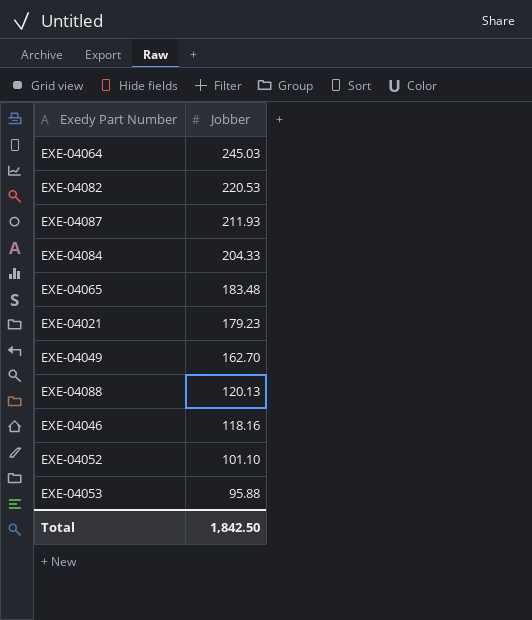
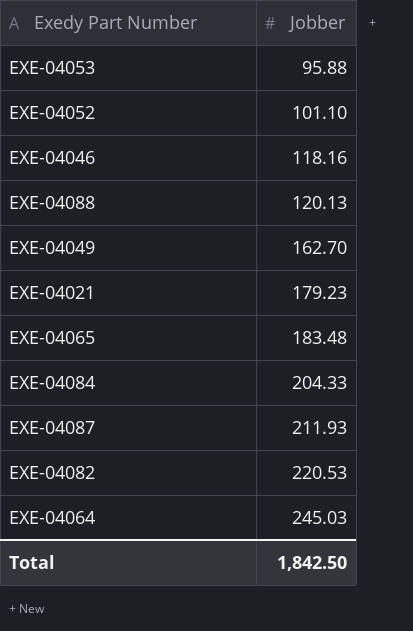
row order: Jobber descending -> Jobber ascending

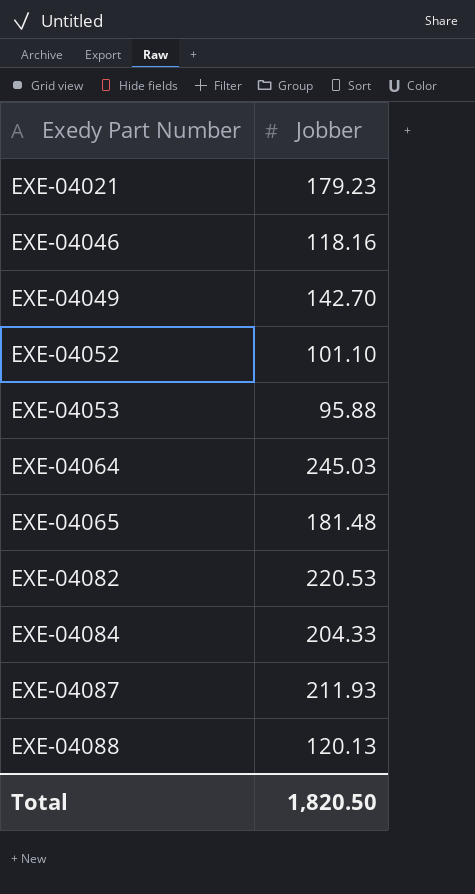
row order: Jobber ascending -> Exedy Part Number ascending
EXE-04049 | Jobber: 162.70 -> 142.70
EXE-04065 | Jobber: 183.48 -> 181.48
Total | Jobber: 1,842.50 -> 1,820.50

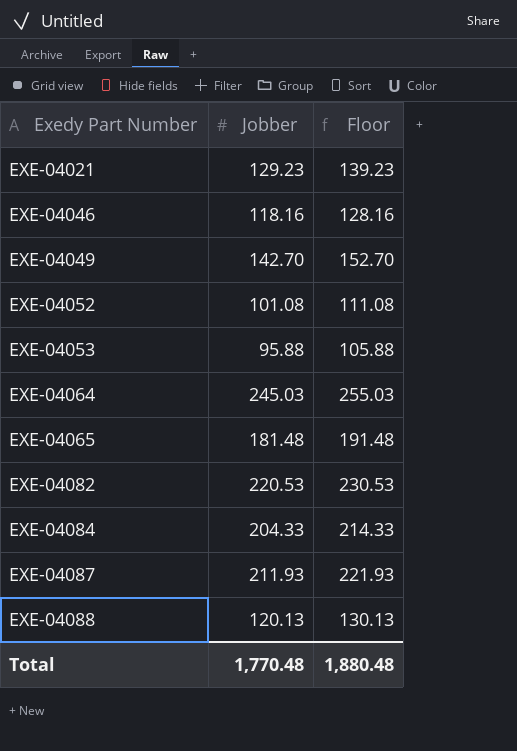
column Floor | formula: none -> [Jobber] + 10
EXE-04021 | Jobber: 179.23 -> 129.23
EXE-04052 | Jobber: 101.10 -> 101.08
Total | Jobber: 1,820.50 -> 1,770.48

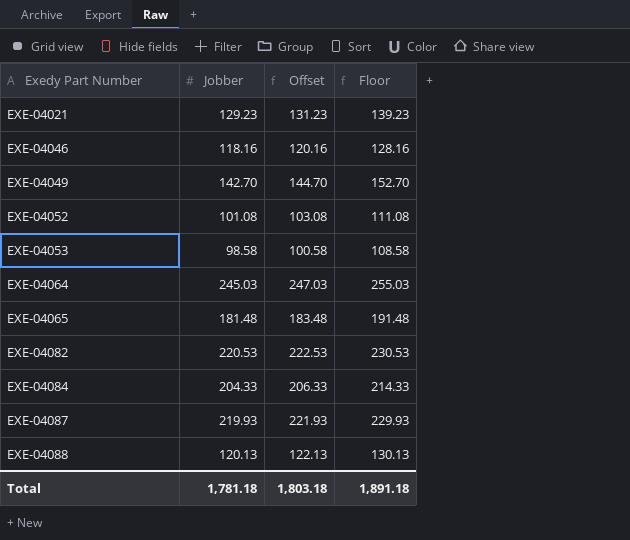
column Offset | formula: none -> [Jobber] + 2
EXE-04053 | Jobber: 95.88 -> 98.58
EXE-04053 | Floor: 105.88 -> 108.58
EXE-04087 | Jobber: 211.93 -> 219.93
EXE-04087 | Floor: 221.93 -> 229.93
Total | Jobber: 1,770.48 -> 1,781.18
Total | Floor: 1,880.48 -> 1,891.18

